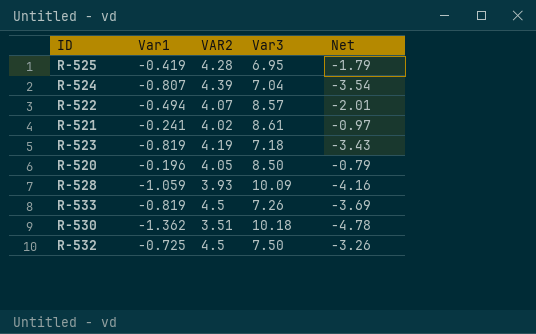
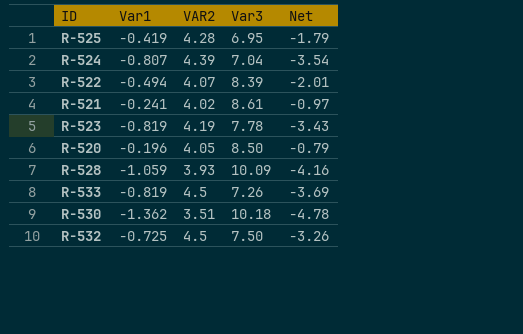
R-522 | Var3: 8.57 -> 8.39
R-523 | Var3: 7.18 -> 7.78

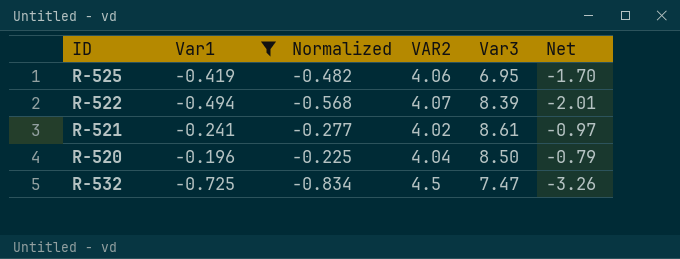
filter: none -> Var1 >= -0.725
column Normalized | formula: none -> [Var1] * 1.15
R-525 | VAR2: 4.28 -> 4.06
R-525 | Net: -1.79 -> -1.70
R-520 | VAR2: 4.05 -> 4.04
R-532 | Var3: 7.50 -> 7.47

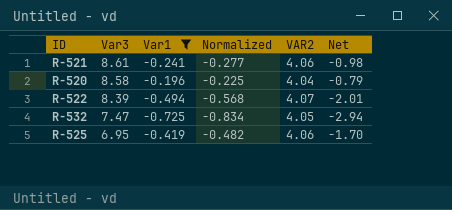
row order: none -> Var3 descending
column Var3 | position: 5 -> 2
R-521 | VAR2: 4.02 -> 4.06
R-521 | Net: -0.97 -> -0.98
R-520 | Var3: 8.50 -> 8.58
R-532 | VAR2: 4.5 -> 4.05
R-532 | Net: -3.26 -> -2.94

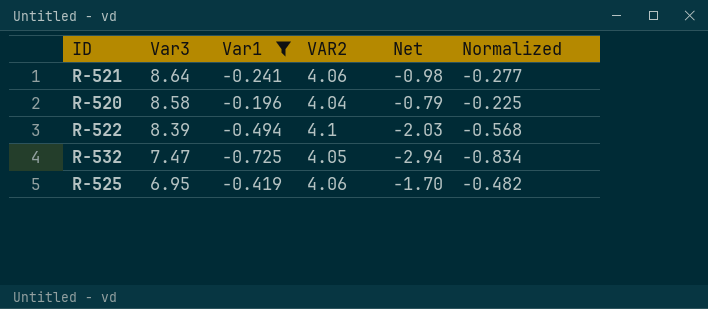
column Normalized | position: 4 -> 6
R-521 | Var3: 8.61 -> 8.64
R-522 | VAR2: 4.07 -> 4.1
R-522 | Net: -2.01 -> -2.03

